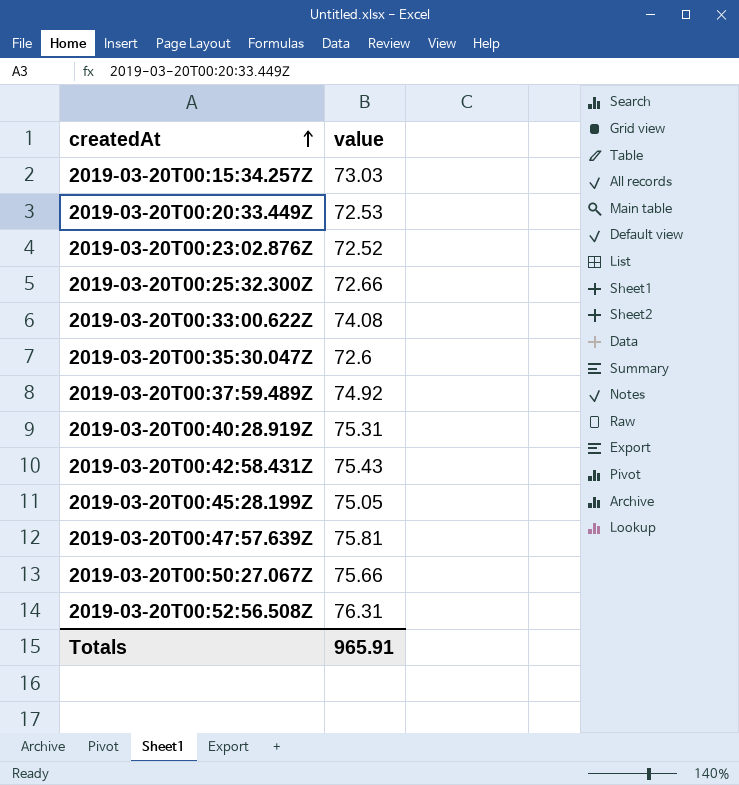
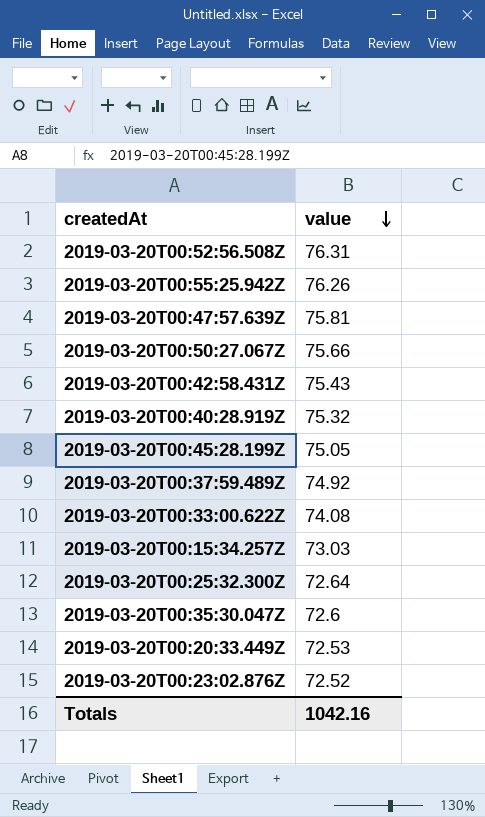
row order: createdAt ascending -> value descending
row 2019-03-20T00:55:25.942Z: none -> 76.26
2019-03-20T00:40:28.919Z | value: 75.31 -> 75.32
2019-03-20T00:25:32.300Z | value: 72.66 -> 72.64
Totals | value: 965.91 -> 1042.16

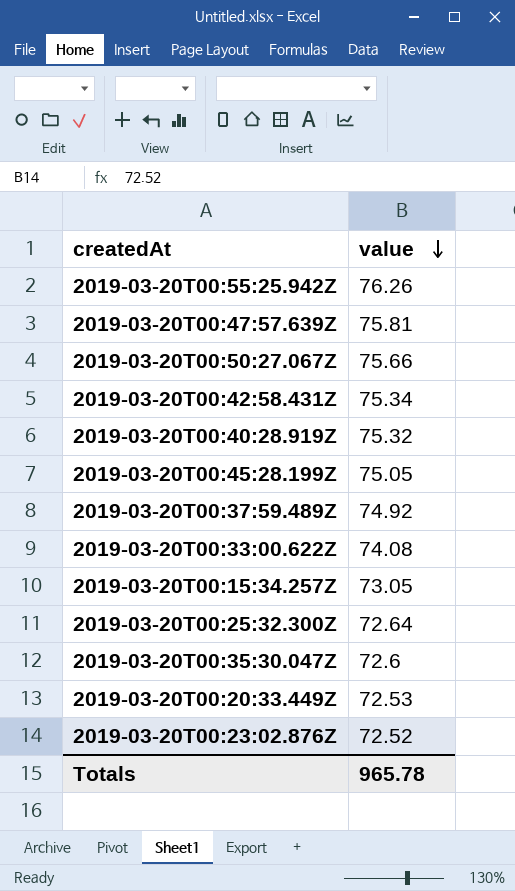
row 2019-03-20T00:52:56.508Z: 76.31 -> none
2019-03-20T00:42:58.431Z | value: 75.43 -> 75.34
2019-03-20T00:15:34.257Z | value: 73.03 -> 73.05
Totals | value: 1042.16 -> 965.78

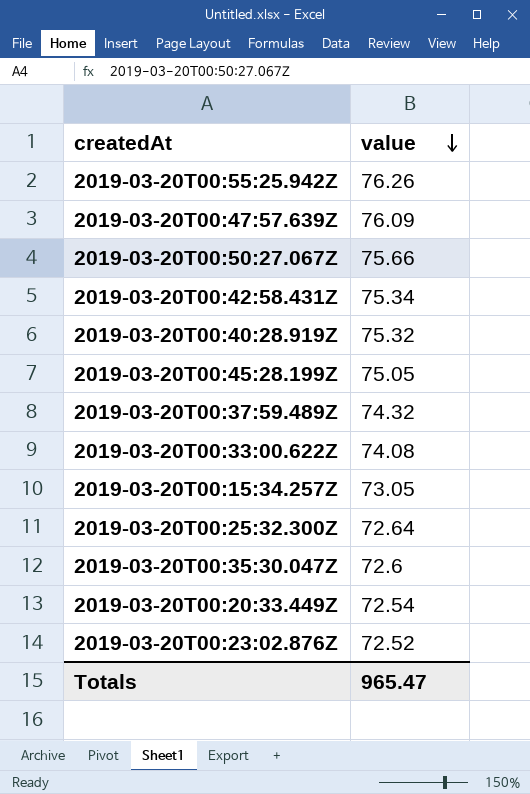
2019-03-20T00:47:57.639Z | value: 75.81 -> 76.09
2019-03-20T00:37:59.489Z | value: 74.92 -> 74.32
2019-03-20T00:20:33.449Z | value: 72.53 -> 72.54
Totals | value: 965.78 -> 965.47

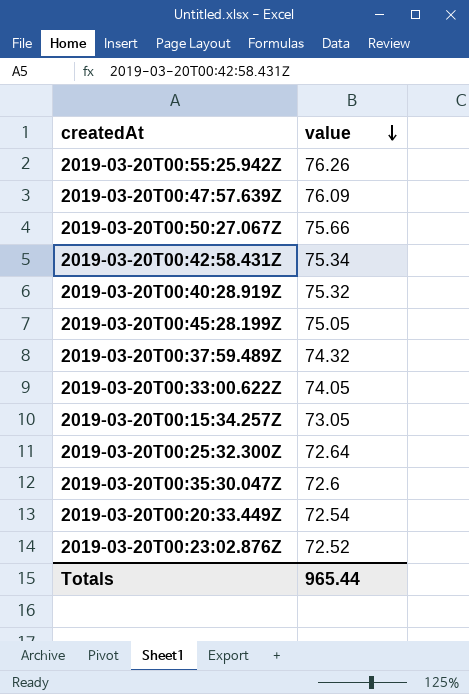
2019-03-20T00:33:00.622Z | value: 74.08 -> 74.05
Totals | value: 965.47 -> 965.44

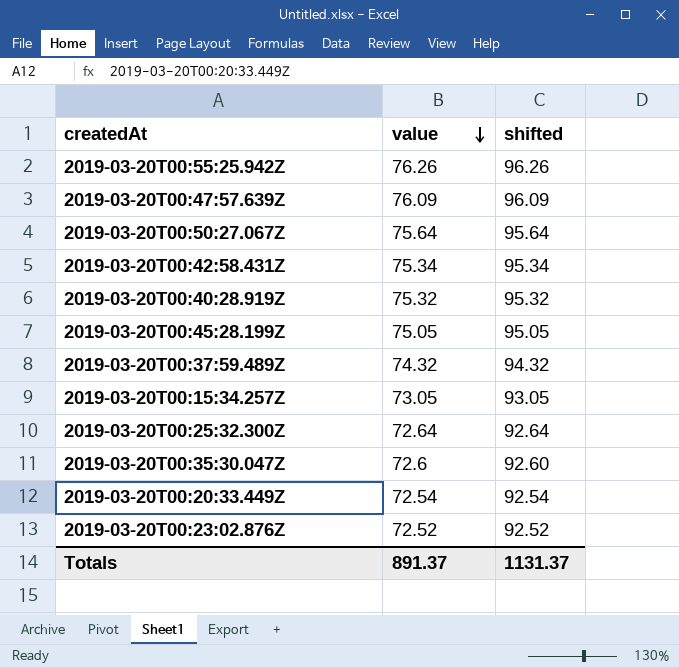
column shifted | formula: none -> [value] + 20
row 2019-03-20T00:33:00.622Z: 74.05 -> none
2019-03-20T00:50:27.067Z | value: 75.66 -> 75.64
Totals | value: 965.44 -> 891.37

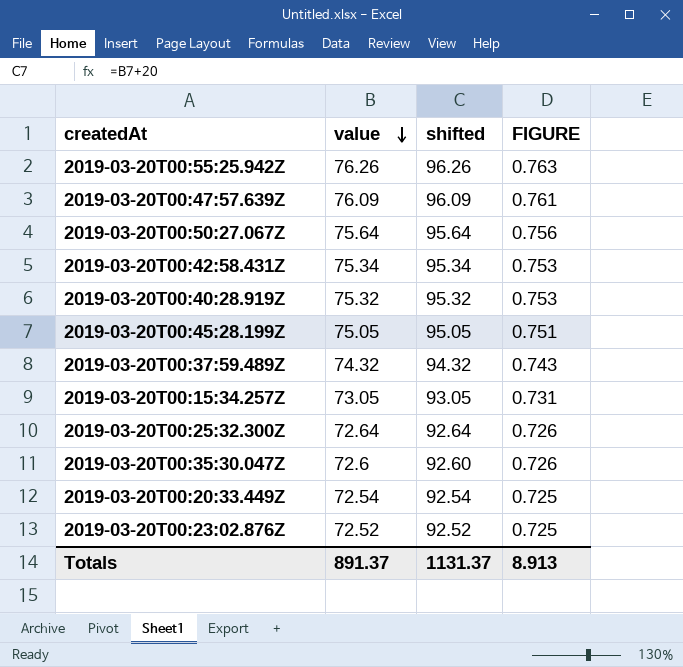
column FIGURE | formula: none -> [value] * 0.01

